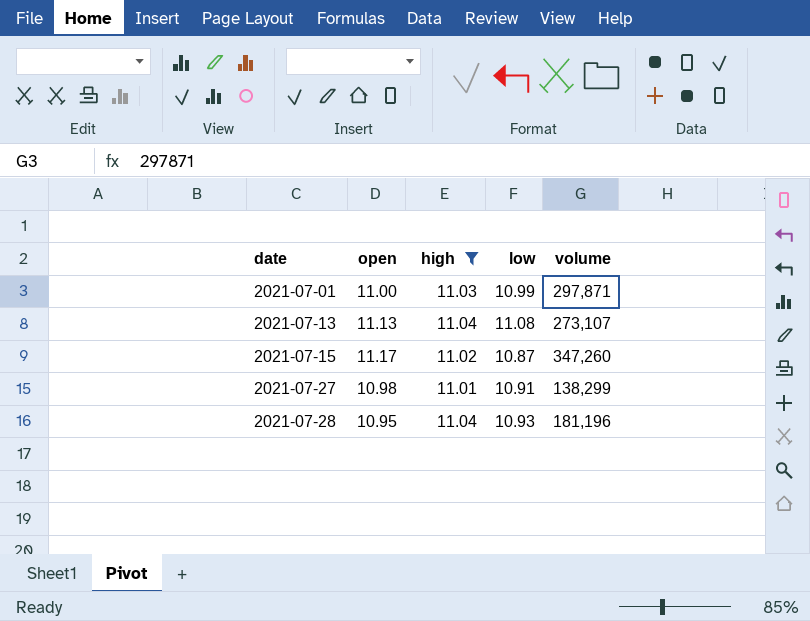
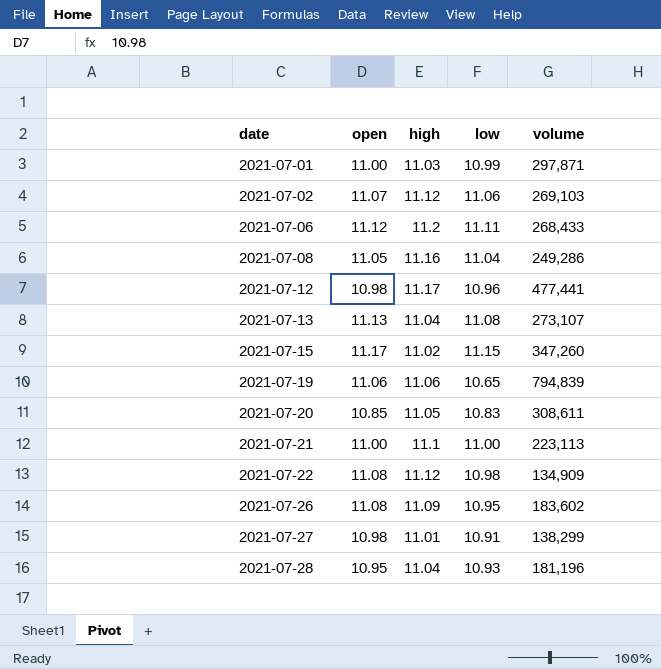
filter: high <= 11.04 -> none
2021-07-15 | low: 10.87 -> 11.15

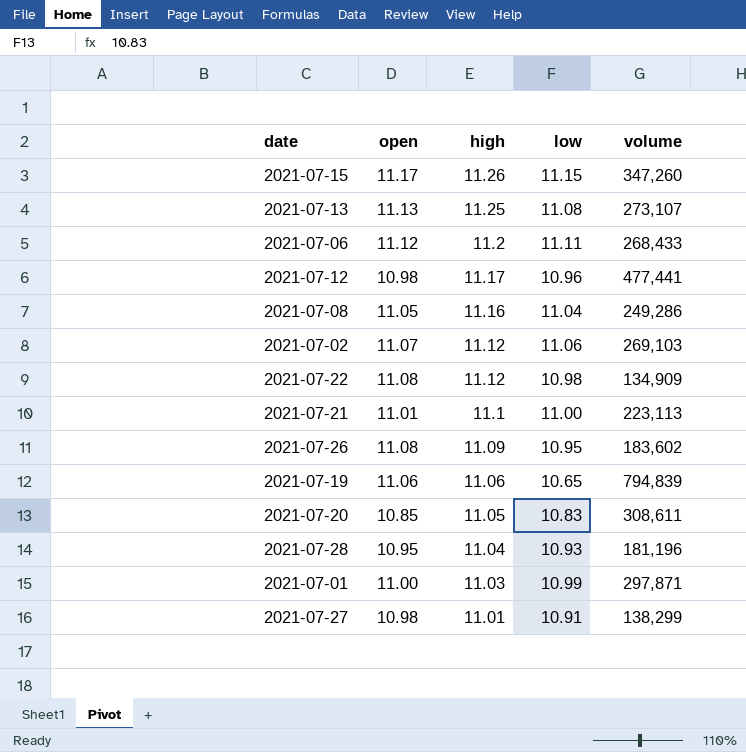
row order: date ascending -> high descending
2021-07-15 | high: 11.02 -> 11.26
2021-07-13 | high: 11.04 -> 11.25
2021-07-21 | open: 11.00 -> 11.01

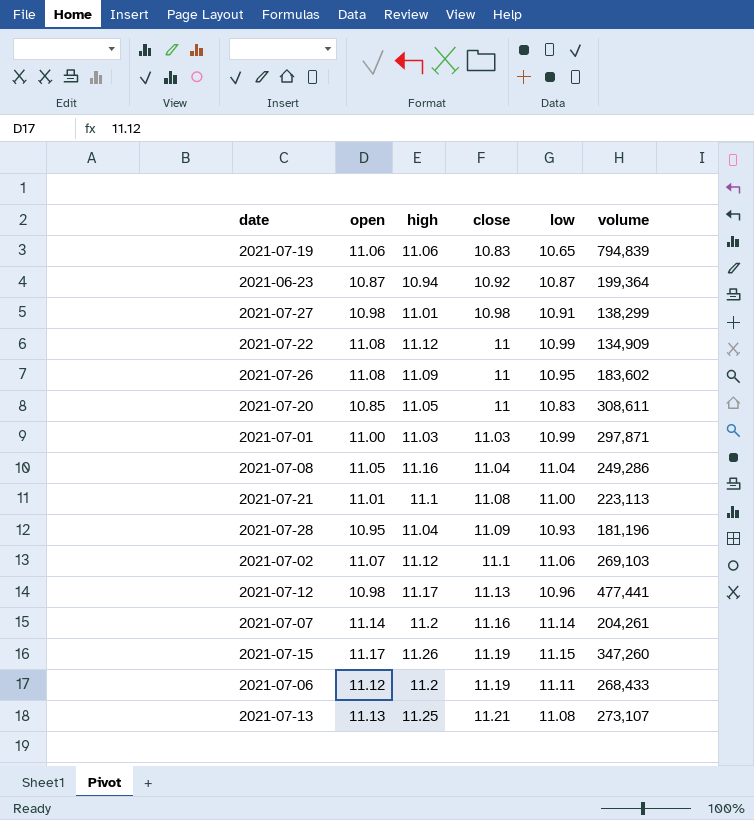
row order: high descending -> close ascending
column close | position: none -> 4
row 2021-06-23: none -> 10.87 | 10.94 | 10.92 | 10.87 | 199,364
2021-07-22 | low: 10.98 -> 10.99
row 2021-07-07: none -> 11.14 | 11.2 | 11.16 | 11.14 | 204,261

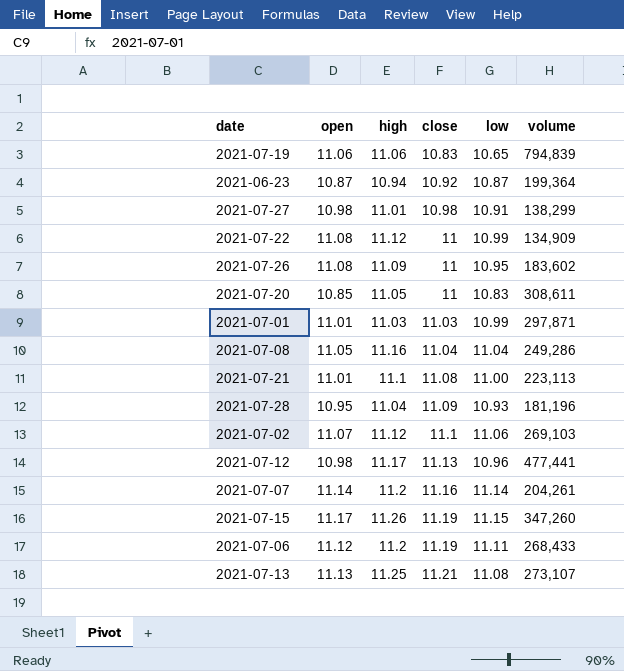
2021-07-01 | open: 11.00 -> 11.01

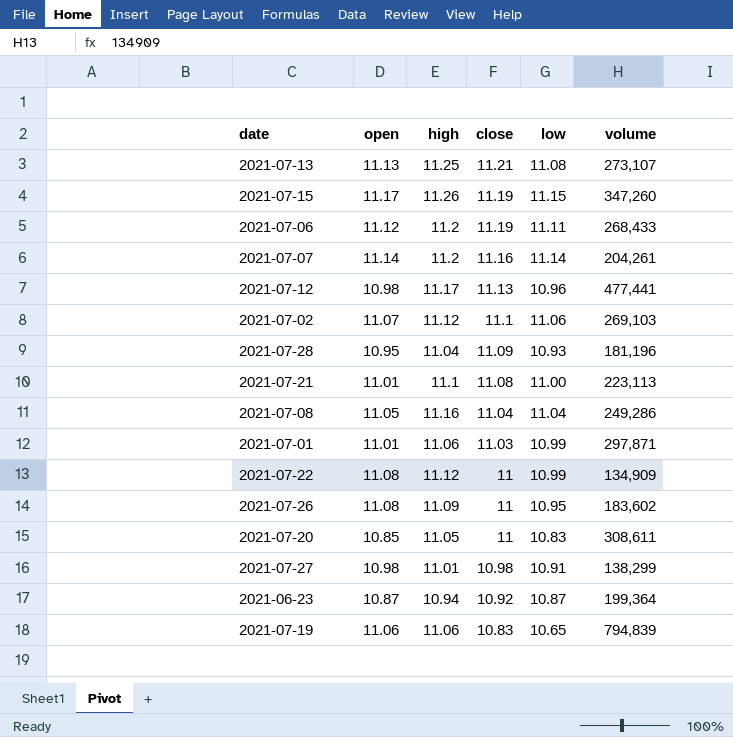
row order: close ascending -> close descending
2021-07-01 | high: 11.03 -> 11.06

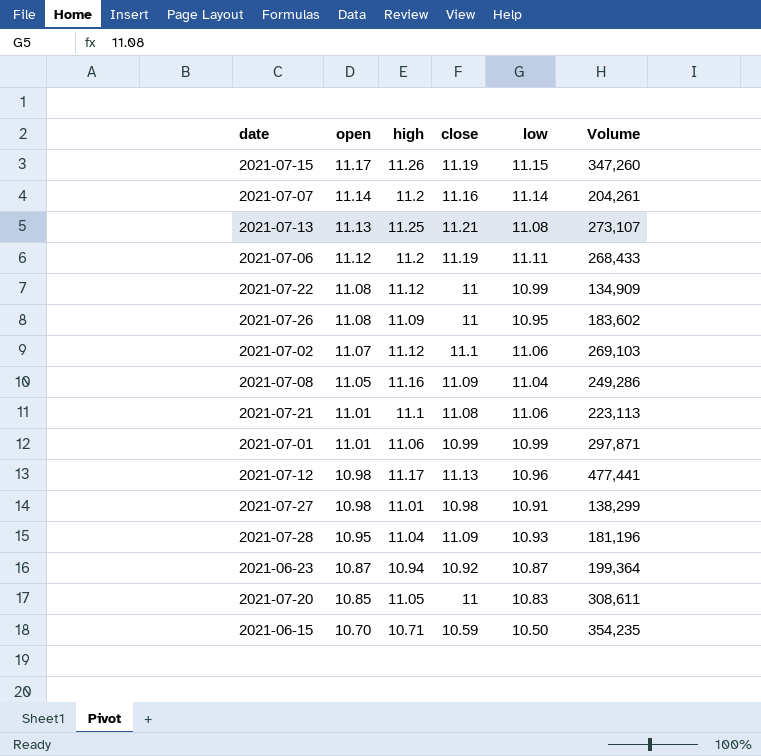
row order: close descending -> open descending
column name: volume -> Volume
row 2021-07-19: 11.06 | 11.06 | 10.83 | 10.65 | 794,839 -> none
2021-07-08 | close: 11.04 -> 11.09
2021-07-21 | low: 11.00 -> 11.06
2021-07-01 | close: 11.03 -> 10.99
row 2021-06-15: none -> 10.70 | 10.71 | 10.59 | 10.50 | 354,235

